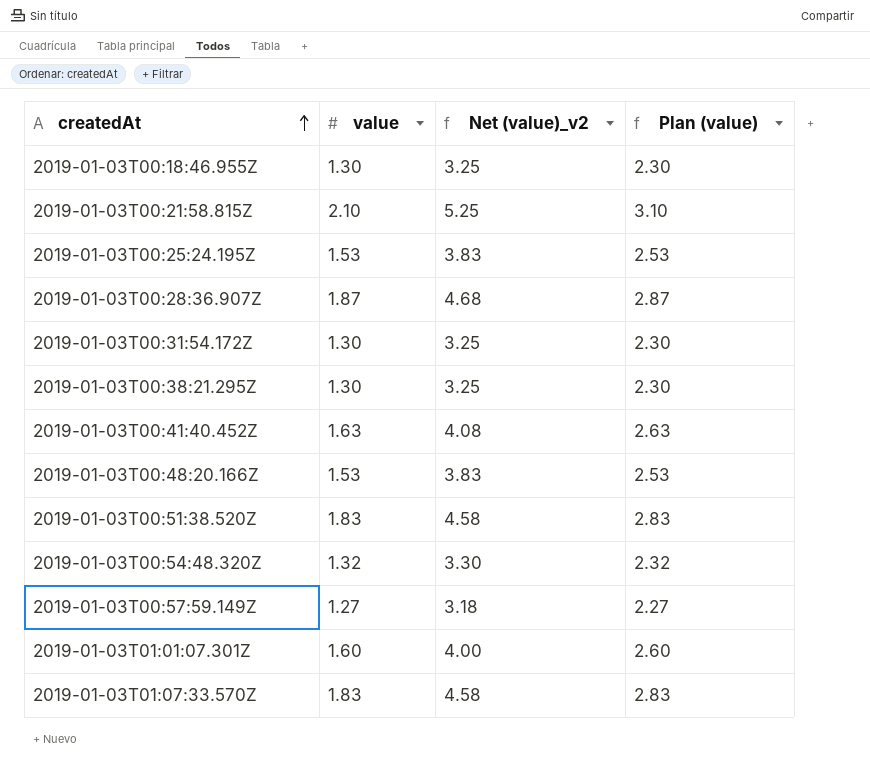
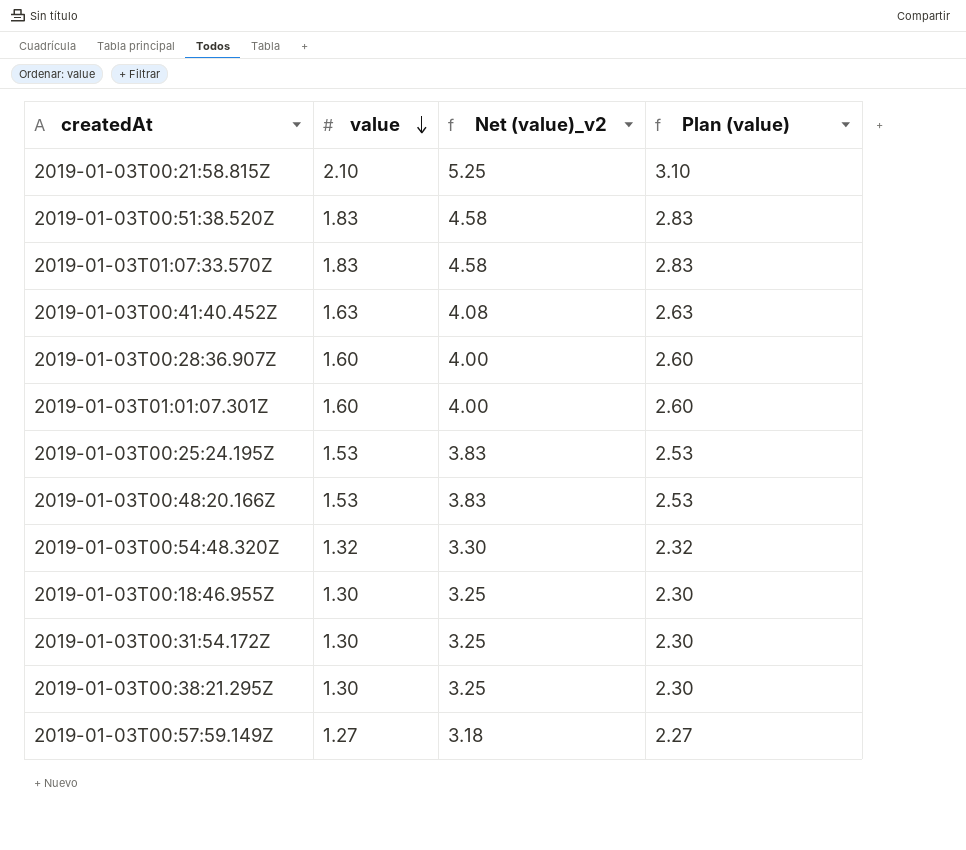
row order: createdAt ascending -> value descending
2019-01-03T00:28:36.907Z | value: 1.87 -> 1.60
2019-01-03T00:28:36.907Z | Net (value)_v2: 4.68 -> 4.00
2019-01-03T00:28:36.907Z | Plan (value): 2.87 -> 2.60

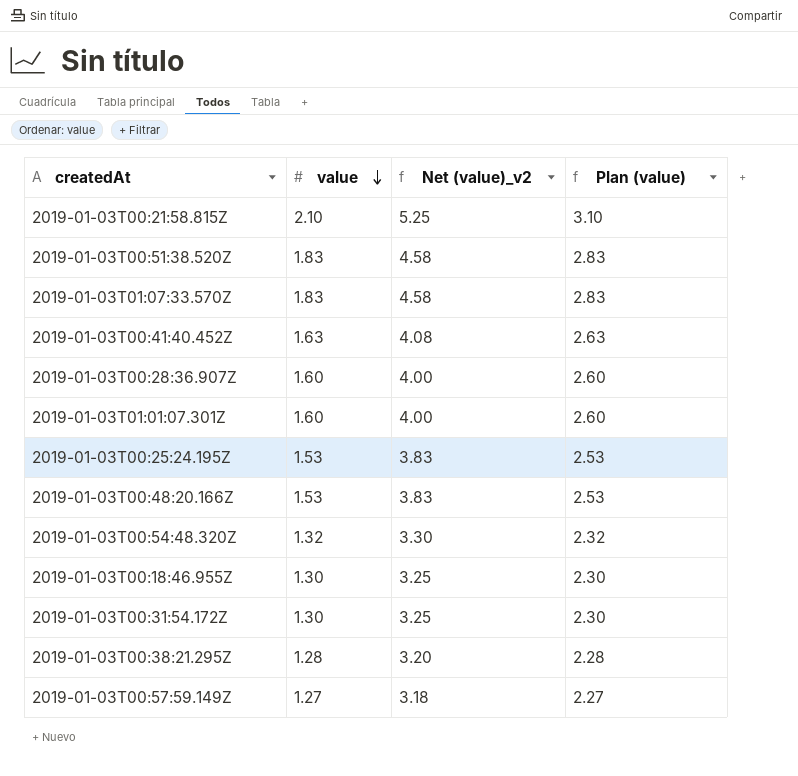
2019-01-03T00:38:21.295Z | value: 1.30 -> 1.28
2019-01-03T00:38:21.295Z | Net (value)_v2: 3.25 -> 3.20
2019-01-03T00:38:21.295Z | Plan (value): 2.30 -> 2.28

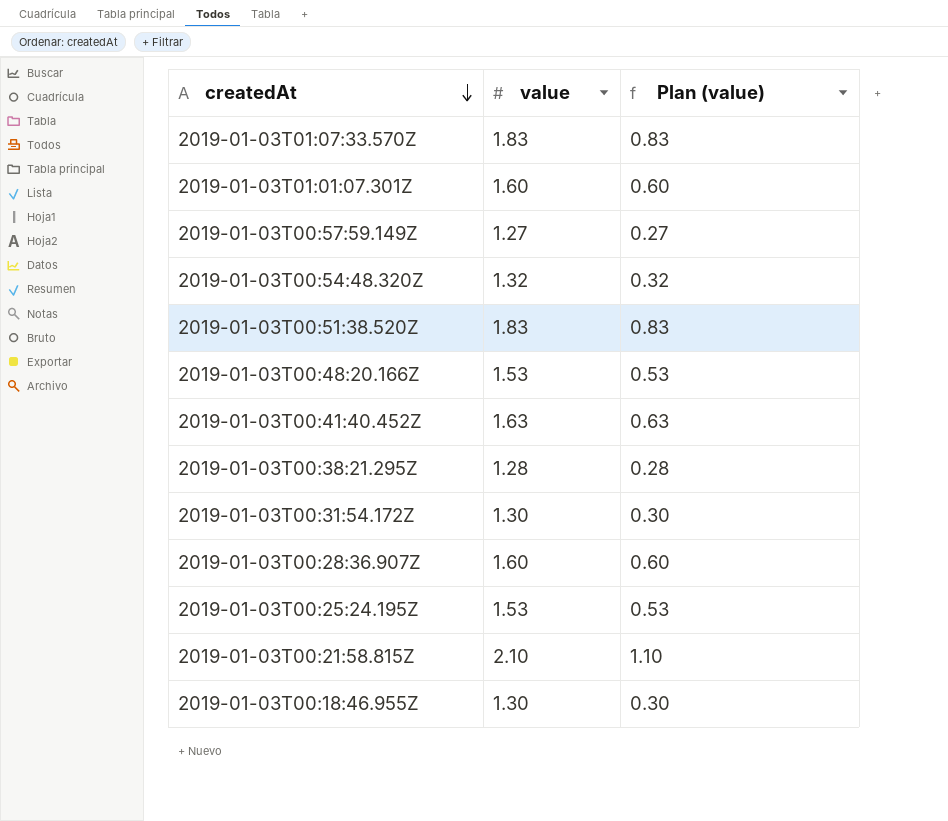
row order: value descending -> createdAt descending
column Net (value)_v2 | formula: [value] * 2.5 -> none
column Plan (value) | formula: [value] + 1 -> [value] - 1

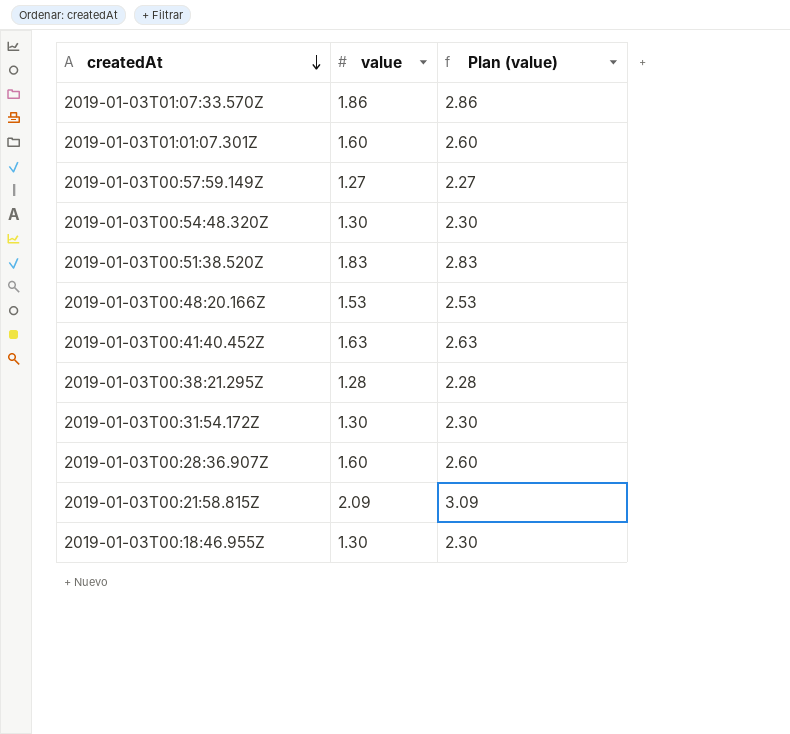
column Plan (value) | formula: [value] - 1 -> [value] + 1
row 2019-01-03T00:25:24.195Z: 1.53 | 0.53 -> none
2019-01-03T01:07:33.570Z | value: 1.83 -> 1.86
2019-01-03T00:54:48.320Z | value: 1.32 -> 1.30
2019-01-03T00:21:58.815Z | value: 2.10 -> 2.09

